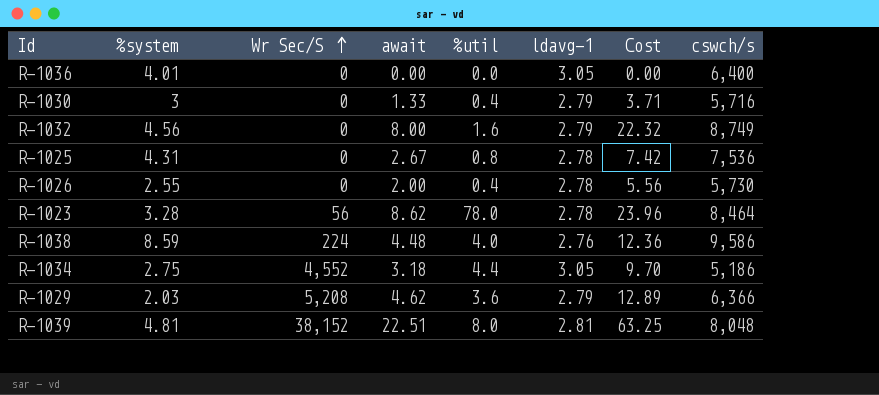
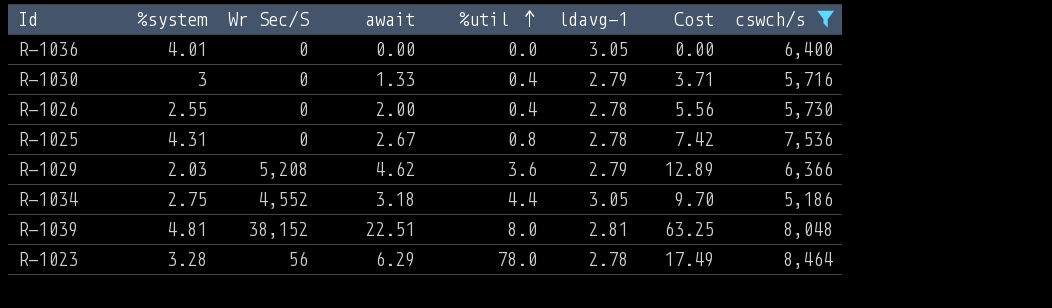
filter: none -> cswch/s <= 8,464
row order: Wr Sec/S ascending -> %util ascending
R-1023 | await: 8.62 -> 6.29
R-1023 | Cost: 23.96 -> 17.49

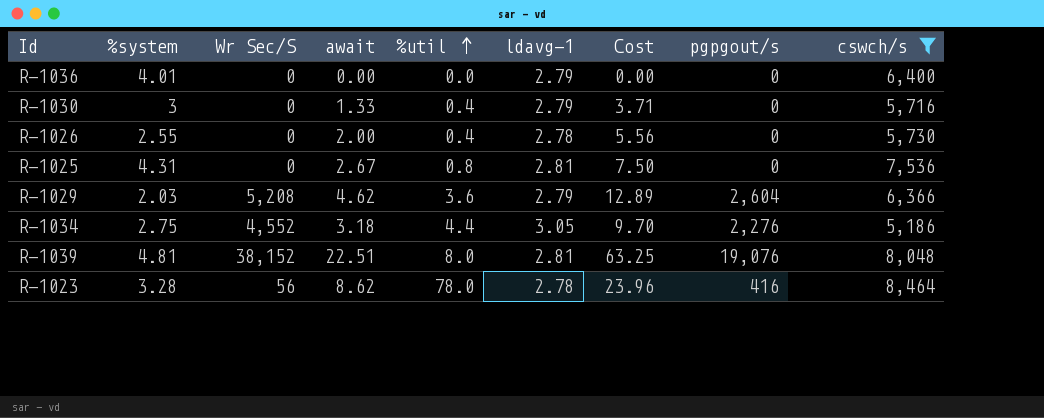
column pgpgout/s | position: none -> 8
R-1036 | ldavg-1: 3.05 -> 2.79
R-1025 | ldavg-1: 2.78 -> 2.81
R-1025 | Cost: 7.42 -> 7.50
R-1023 | await: 6.29 -> 8.62
R-1023 | Cost: 17.49 -> 23.96

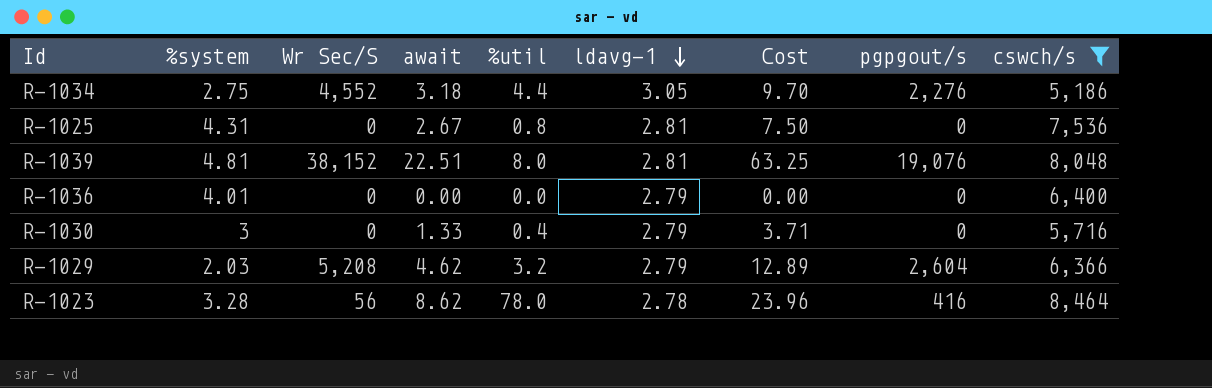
row order: %util ascending -> ldavg-1 descending
row R-1026: 2.55 | 0 | 2.00 | 0.4 | 2.78 | 5.56 | 0 | 5,730 -> none
R-1029 | %util: 3.6 -> 3.2

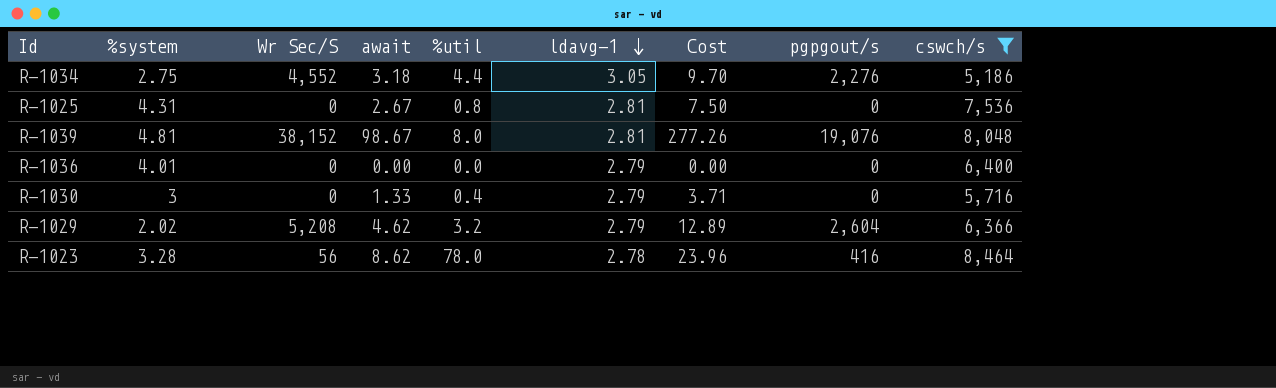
R-1039 | await: 22.51 -> 98.67
R-1039 | Cost: 63.25 -> 277.26
R-1029 | %system: 2.03 -> 2.02

